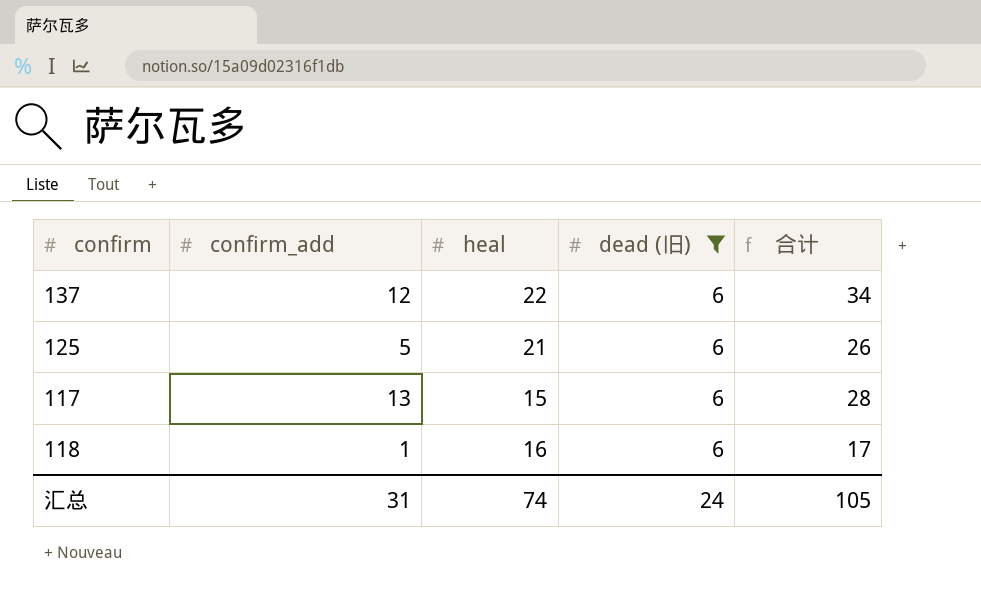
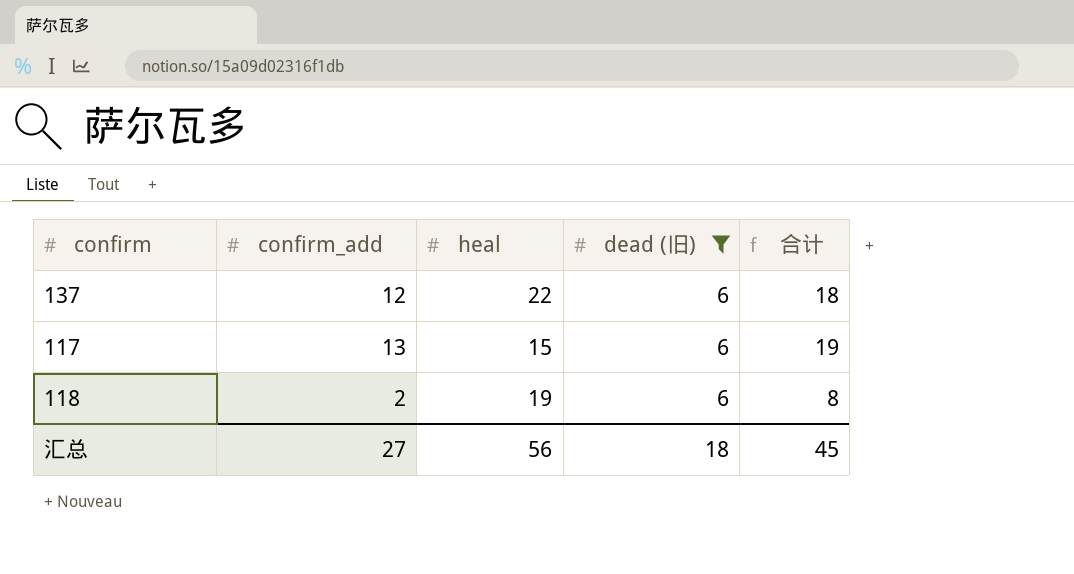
column 合计 | formula: [confirm_add] + [heal] -> [confirm_add] + [dead (旧)]
row 125: 5 | 21 | 6 | 26 -> none
118 | confirm_add: 1 -> 2
118 | heal: 16 -> 19
汇总 | confirm_add: 31 -> 27
汇总 | heal: 74 -> 56
汇总 | dead (旧): 24 -> 18
汇总 | 合计: 105 -> 45

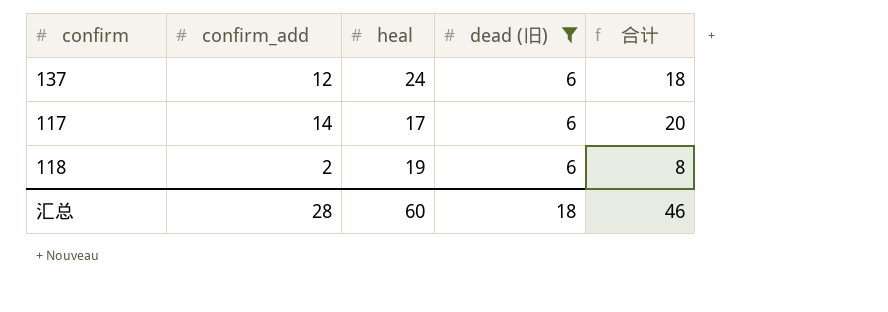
137 | heal: 22 -> 24
117 | confirm_add: 13 -> 14
117 | heal: 15 -> 17
117 | 合计: 19 -> 20
汇总 | confirm_add: 27 -> 28
汇总 | heal: 56 -> 60
汇总 | 合计: 45 -> 46

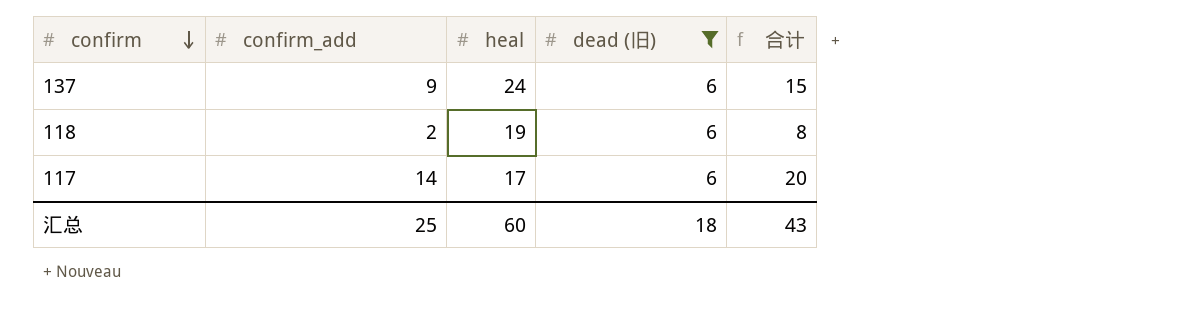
row order: none -> confirm descending
137 | confirm_add: 12 -> 9
137 | 合计: 18 -> 15
汇总 | confirm_add: 28 -> 25
汇总 | 合计: 46 -> 43

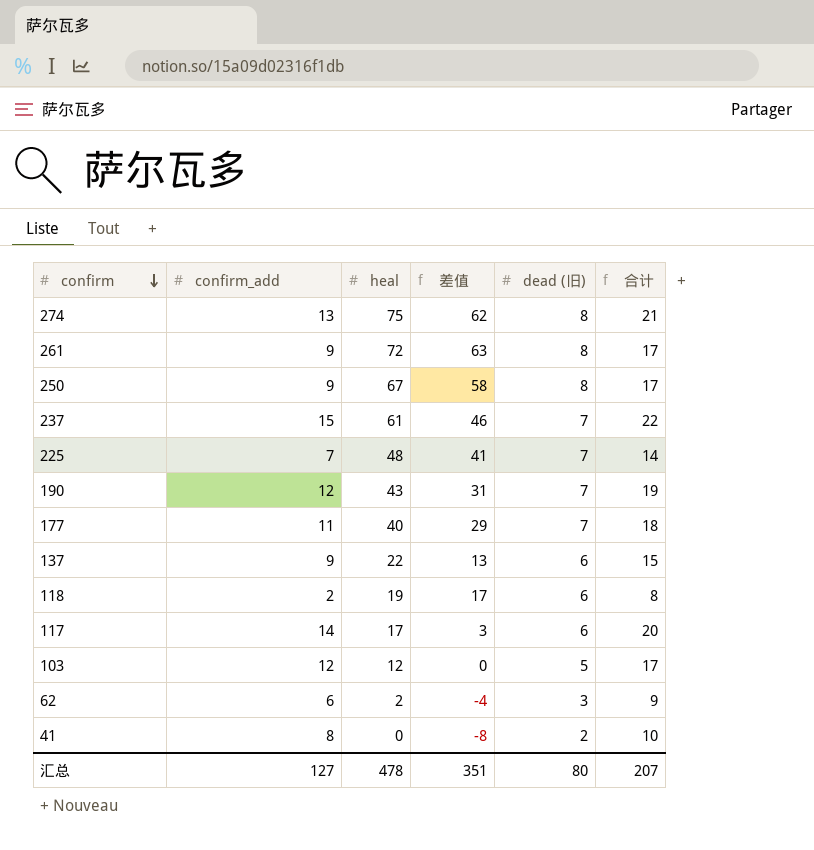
filter: dead (旧) = 6 -> none
column 差值 | formula: none -> [heal] - [confirm_add]
137 | heal: 24 -> 22
汇总 | confirm_add: 25 -> 127
汇总 | heal: 60 -> 478
汇总 | dead (旧): 18 -> 80
汇总 | 合计: 43 -> 207

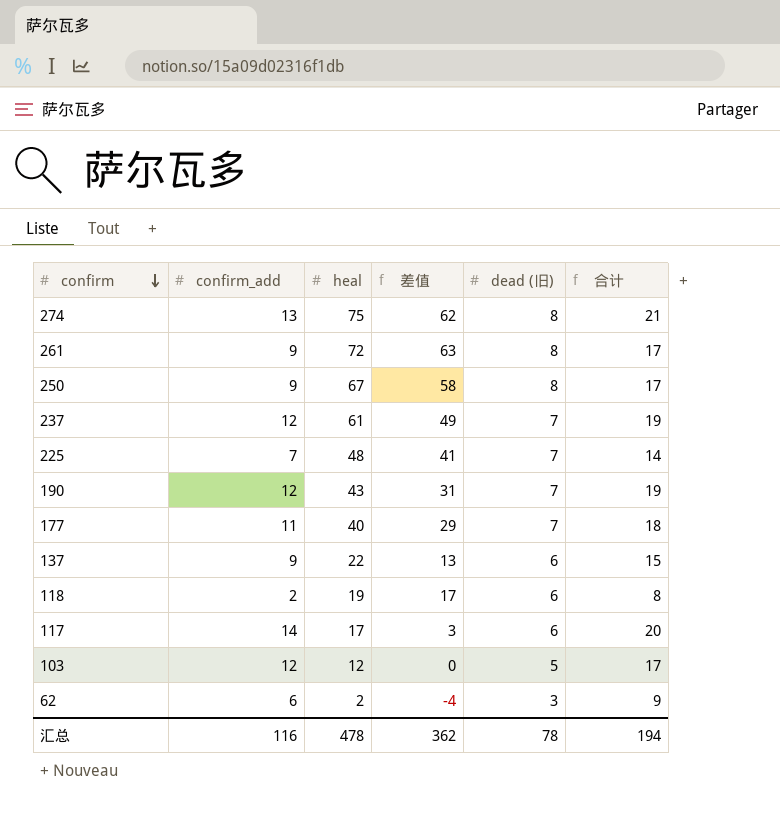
row 41: 8 | 0 | -8 | 2 | 10 -> none
237 | confirm_add: 15 -> 12
237 | 差值: 46 -> 49
237 | 合计: 22 -> 19
汇总 | confirm_add: 127 -> 116
汇总 | 差值: 351 -> 362
汇总 | dead (旧): 80 -> 78
汇总 | 合计: 207 -> 194

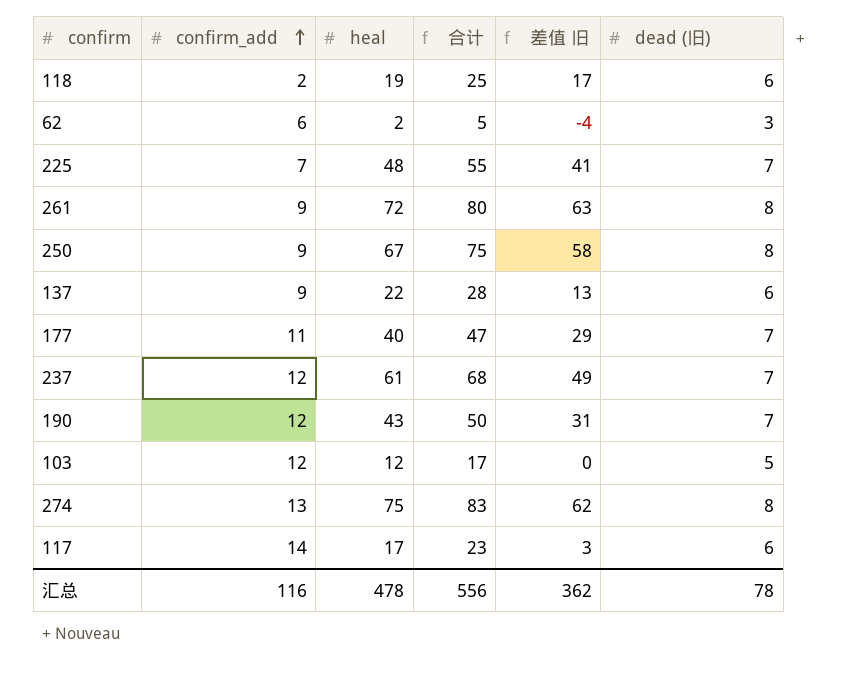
row order: confirm descending -> confirm_add ascending
column 合计 | formula: [confirm_add] + [dead (旧)] -> [heal] + [dead (旧)]
column 合计 | position: 6 -> 4
column name: 差值 -> 差值 旧
汇总 | 合计: 194 -> 556

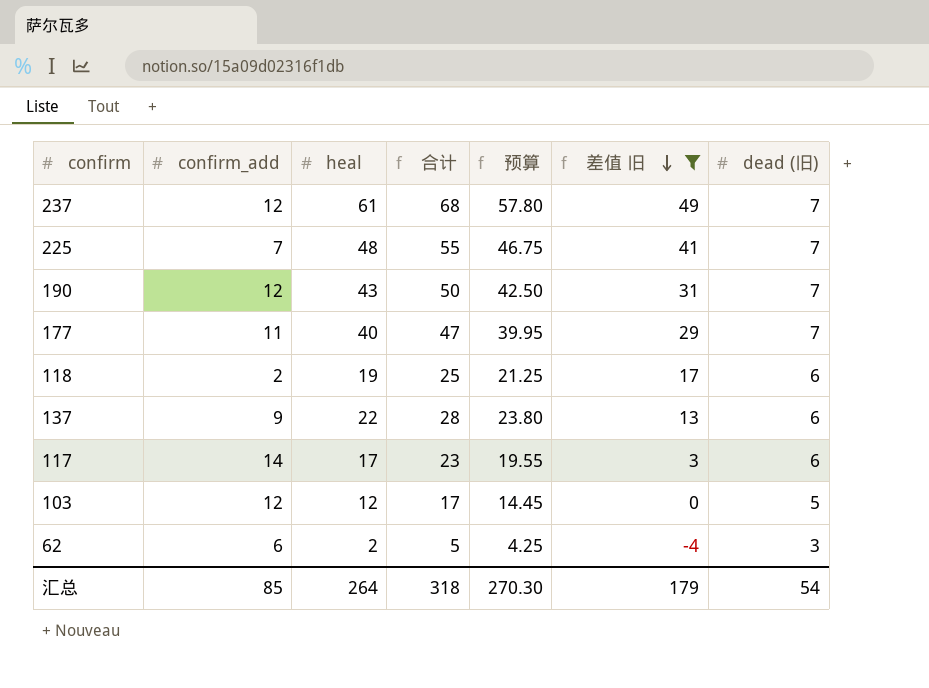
filter: none -> 差值 旧 <= 49
row order: confirm_add ascending -> 差值 旧 descending
column 预算 | formula: none -> [合计] * 0.85
汇总 | confirm_add: 116 -> 85
汇总 | heal: 478 -> 264
汇总 | 合计: 556 -> 318
汇总 | 差值 旧: 362 -> 179
汇总 | dead (旧): 78 -> 54

